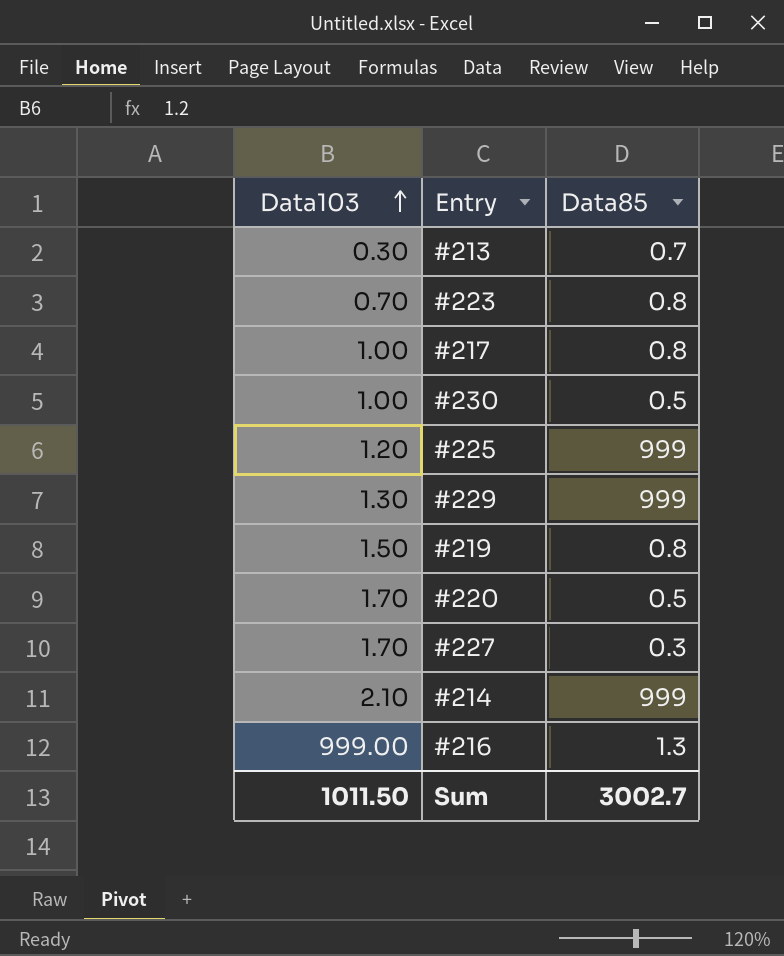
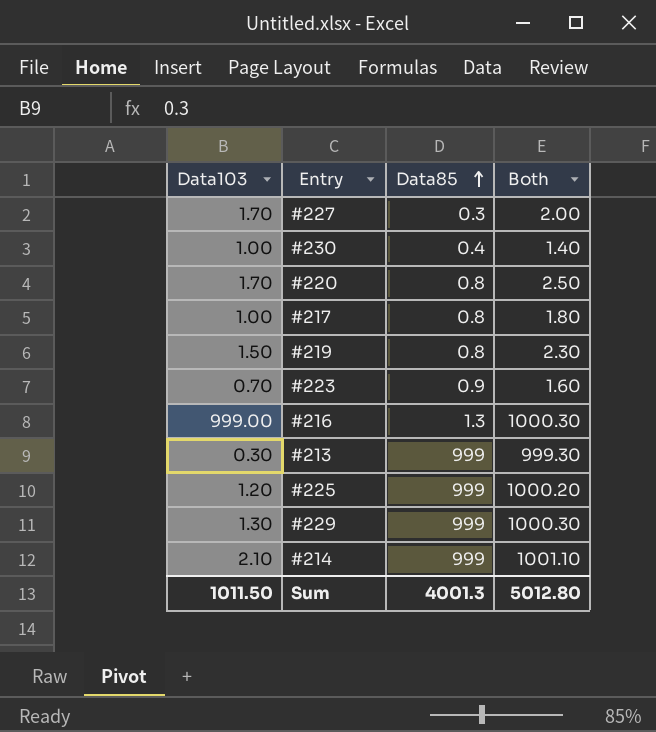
row order: Data103 ascending -> Data85 ascending
column Both | formula: none -> [Data103] + [Data85]
#230 | Data85: 0.5 -> 0.4
#220 | Data85: 0.5 -> 0.8
#223 | Data85: 0.8 -> 0.9
#213 | Data85: 0.7 -> 999
Sum | Data85: 3002.7 -> 4001.3

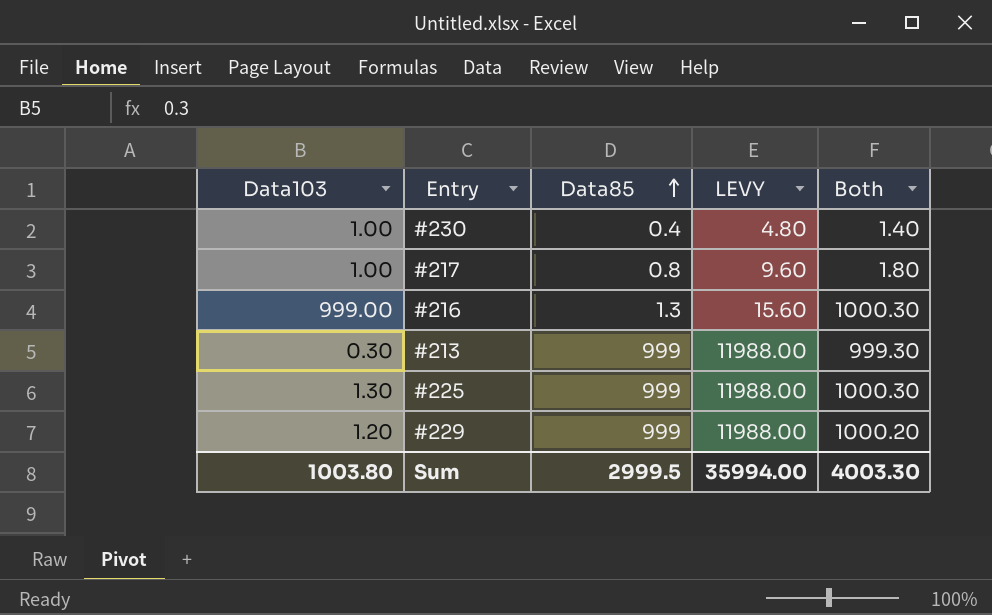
column LEVY | formula: none -> [Data85] * 12
row #227: 1.70 | 0.3 | 2.00 -> none
row #220: 1.70 | 0.8 | 2.50 -> none
row #219: 1.50 | 0.8 | 2.30 -> none
row #223: 0.70 | 0.9 | 1.60 -> none
row #214: 2.10 | 999 | 1001.10 -> none
#225 | Data103: 1.20 -> 1.30
#225 | Both: 1000.20 -> 1000.30
#229 | Data103: 1.30 -> 1.20
#229 | Both: 1000.30 -> 1000.20
Sum | Data103: 1011.50 -> 1003.80
Sum | Data85: 4001.3 -> 2999.5
Sum | Both: 5012.80 -> 4003.30

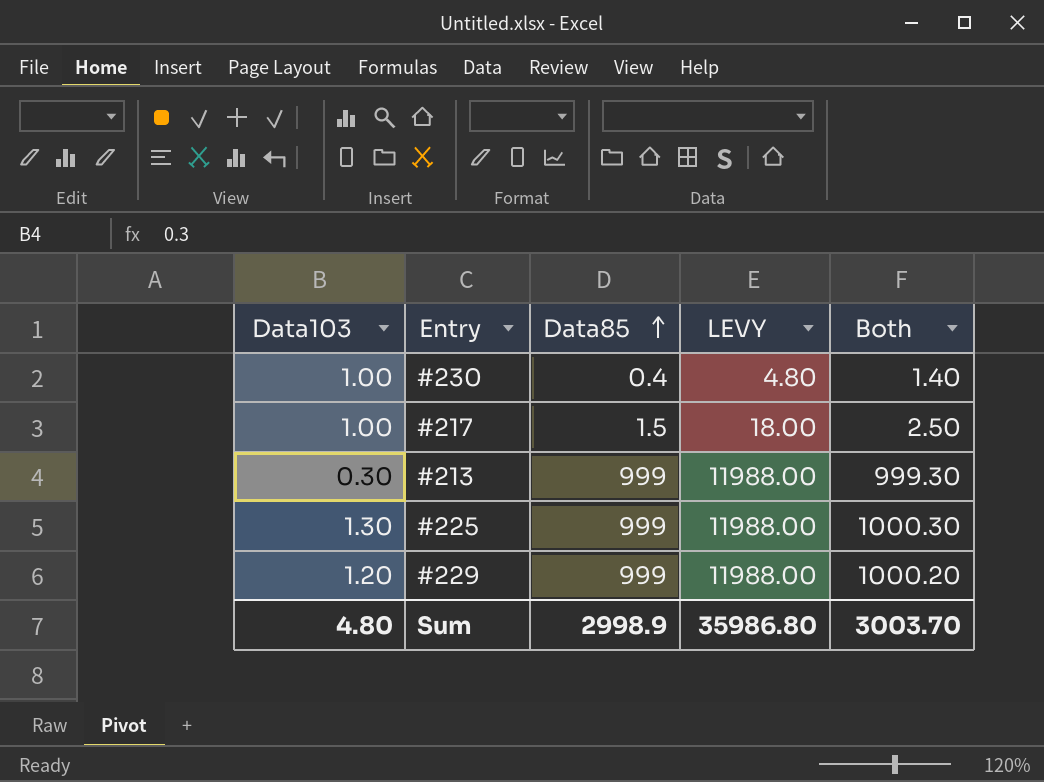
row #216: 999.00 | 1.3 | 15.60 | 1000.30 -> none
#217 | Data85: 0.8 -> 1.5
#217 | LEVY: 9.60 -> 18.00
#217 | Both: 1.80 -> 2.50
Sum | Data103: 1003.80 -> 4.80
Sum | Data85: 2999.5 -> 2998.9
Sum | LEVY: 35994.00 -> 35986.80
Sum | Both: 4003.30 -> 3003.70

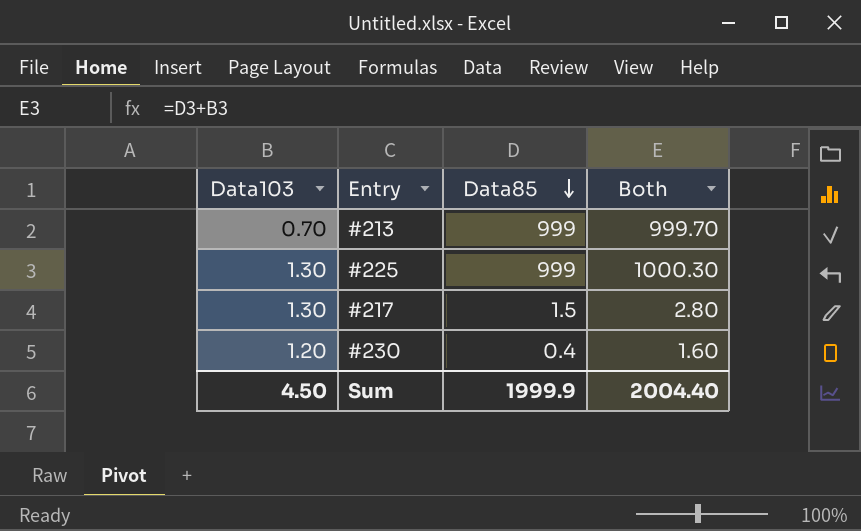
row order: Data85 ascending -> Data85 descending
column LEVY | formula: [Data85] * 12 -> none
row #229: 1.20 | 999 | 11988.00 | 1000.20 -> none
#213 | Data103: 0.30 -> 0.70
#213 | Both: 999.30 -> 999.70
#217 | Data103: 1.00 -> 1.30
#217 | Both: 2.50 -> 2.80
#230 | Data103: 1.00 -> 1.20
#230 | Both: 1.40 -> 1.60
Sum | Data103: 4.80 -> 4.50
Sum | Data85: 2998.9 -> 1999.9
Sum | Both: 3003.70 -> 2004.40

